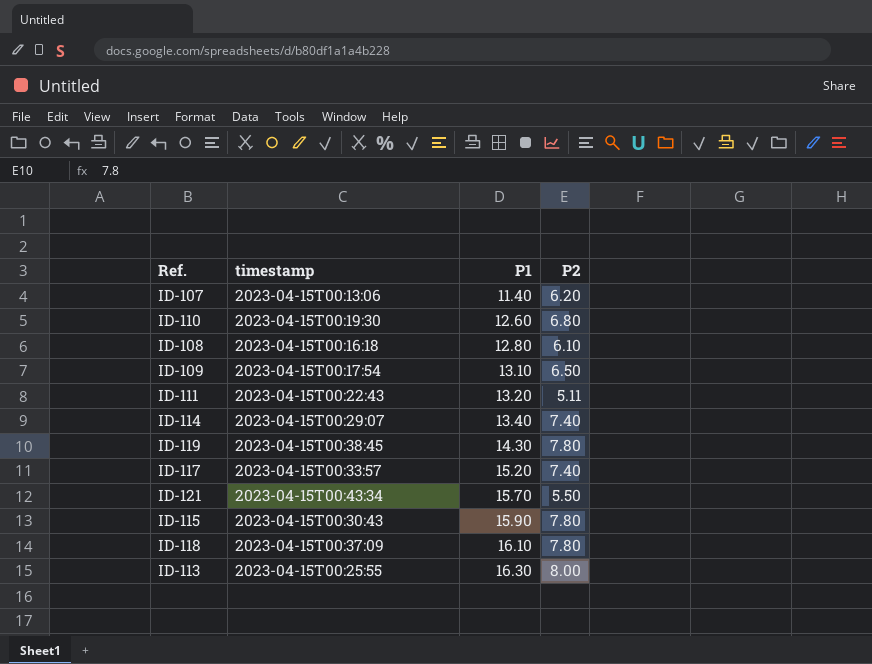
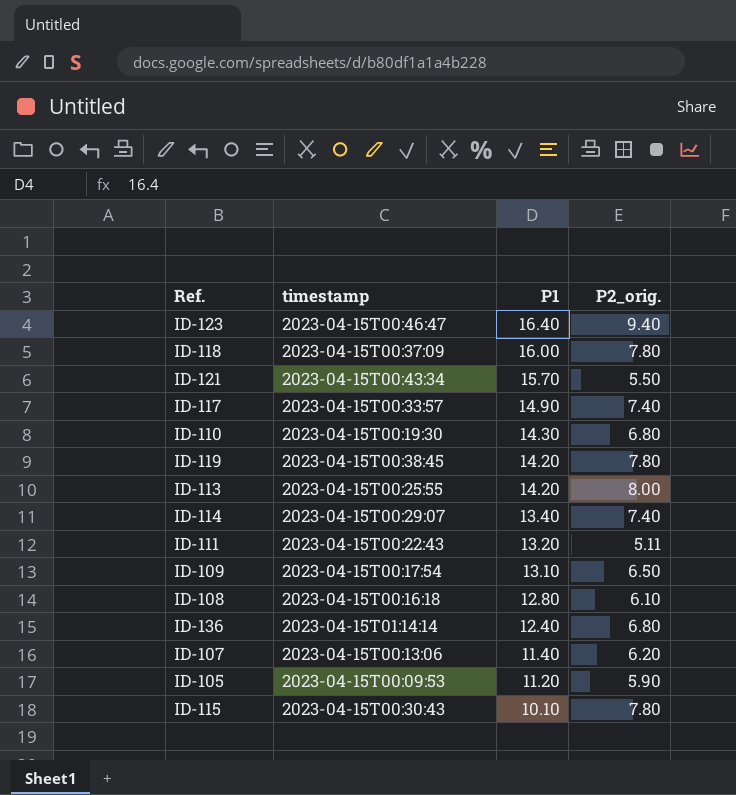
row order: P1 ascending -> P1 descending
column name: P2 -> P2_orig.
row ID-123: none -> 2023-04-15T00:46:47 | 16.40 | 9.40
ID-118 | P1: 16.10 -> 16.00
ID-117 | P1: 15.20 -> 14.90
ID-110 | P1: 12.60 -> 14.30
ID-119 | P1: 14.30 -> 14.20
ID-113 | P1: 16.30 -> 14.20
row ID-136: none -> 2023-04-15T01:14:14 | 12.40 | 6.80
row ID-105: none -> 2023-04-15T00:09:53 | 11.20 | 5.90
ID-115 | P1: 15.90 -> 10.10

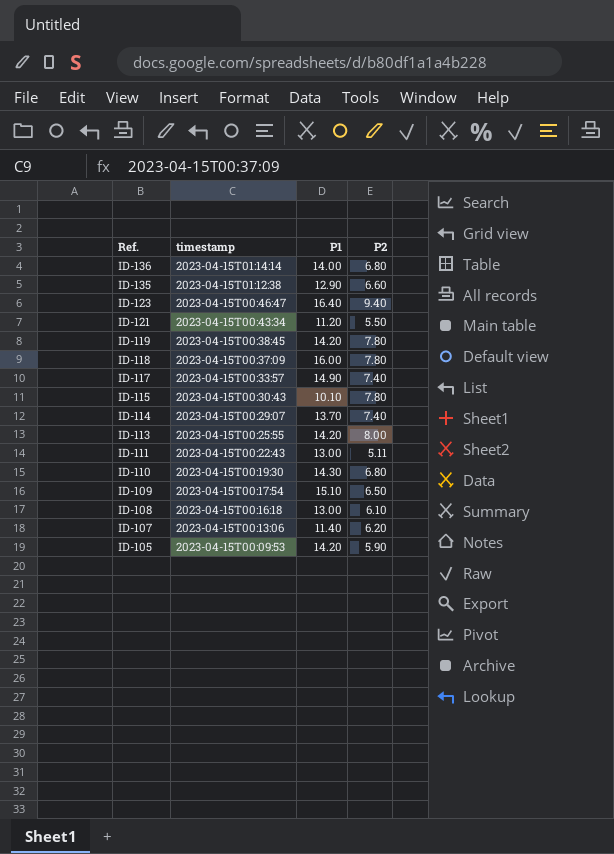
row order: P1 descending -> Ref. descending
column name: P2_orig. -> P2
ID-136 | P1: 12.40 -> 14.00
row ID-135: none -> 2023-04-15T01:12:38 | 12.90 | 6.60
ID-121 | P1: 15.70 -> 11.20
ID-114 | P1: 13.40 -> 13.70
ID-111 | P1: 13.20 -> 13.00
ID-109 | P1: 13.10 -> 15.10
ID-108 | P1: 12.80 -> 13.00
ID-105 | P1: 11.20 -> 14.20

